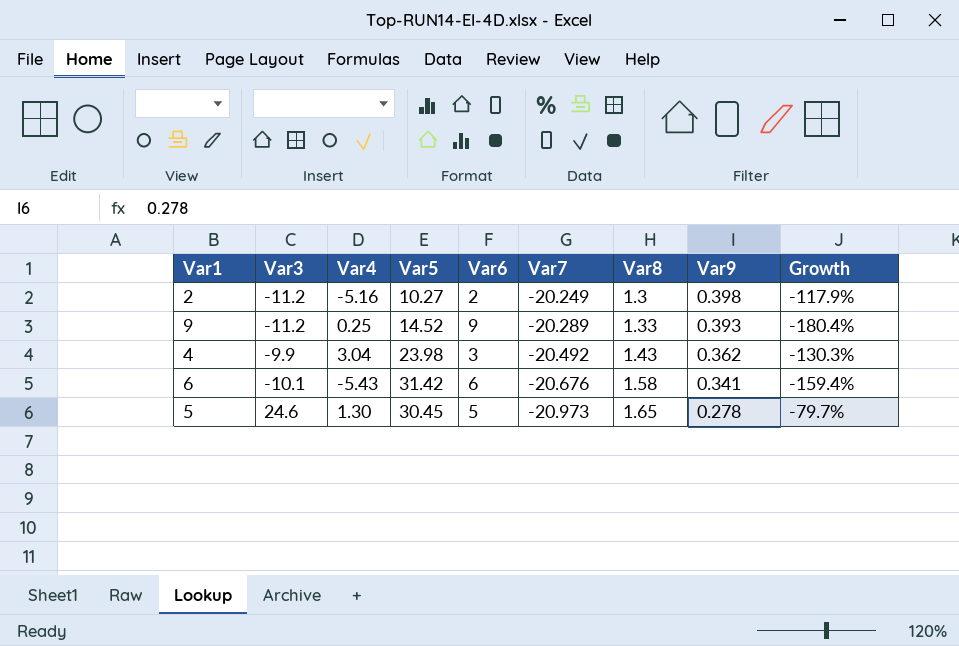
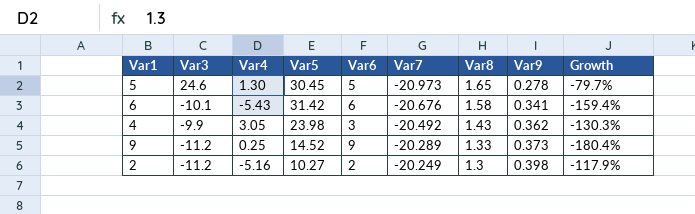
row order: Var7 descending -> Var7 ascending
4 | Var4: 3.04 -> 3.05
9 | Var9: 0.393 -> 0.373

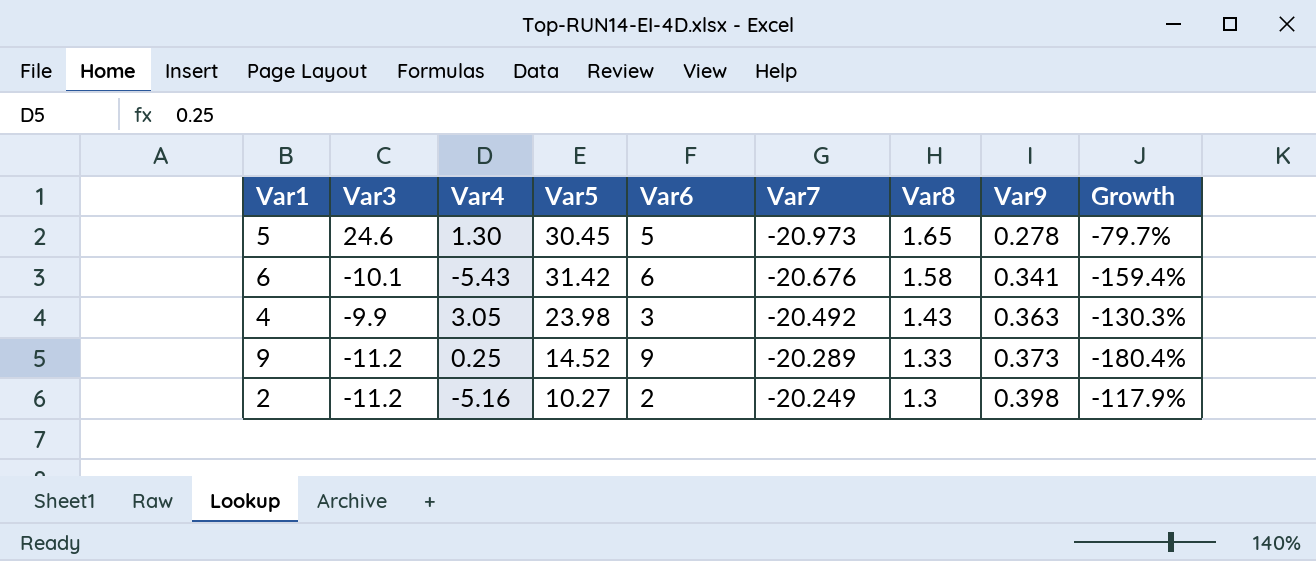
4 | Var9: 0.362 -> 0.363

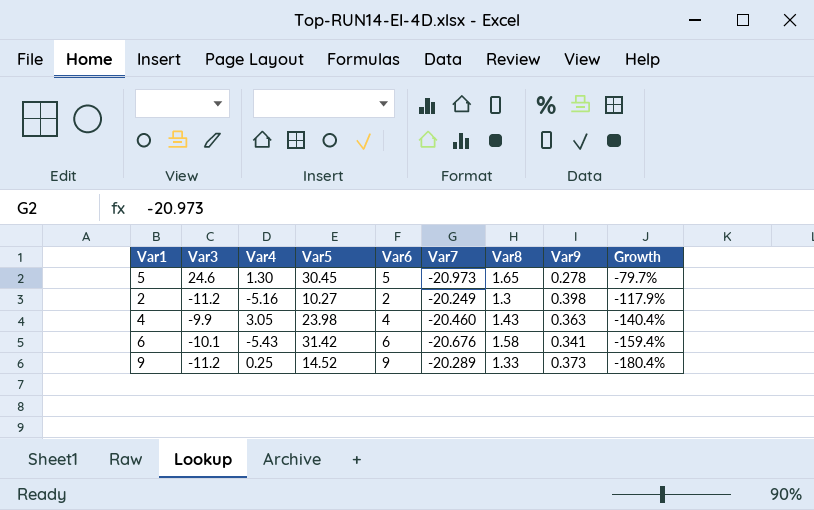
row order: Var7 ascending -> Growth descending
4 | Var6: 3 -> 4
4 | Var7: -20.492 -> -20.460
4 | Growth: -130.3% -> -140.4%

